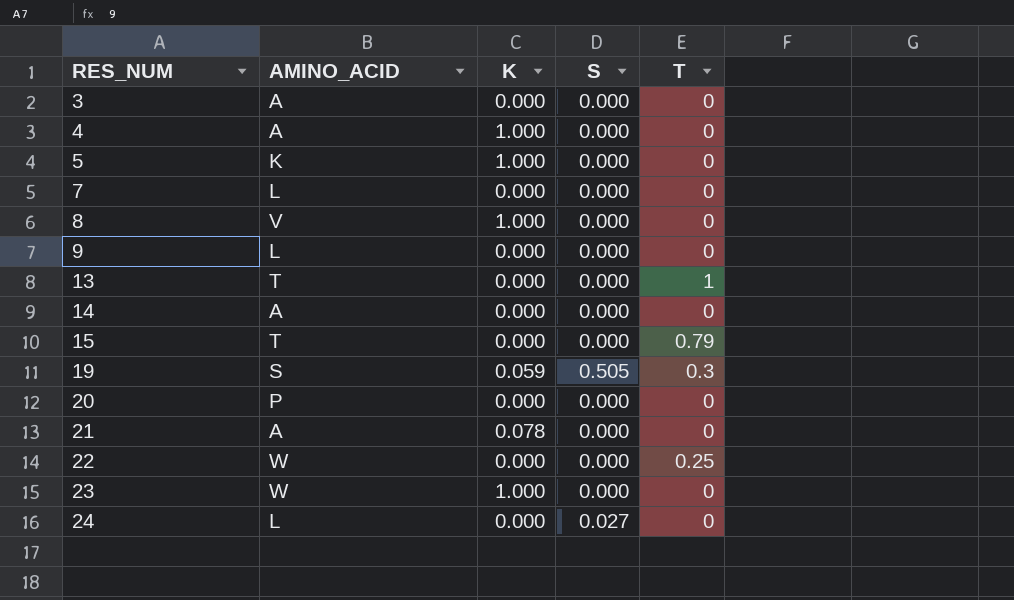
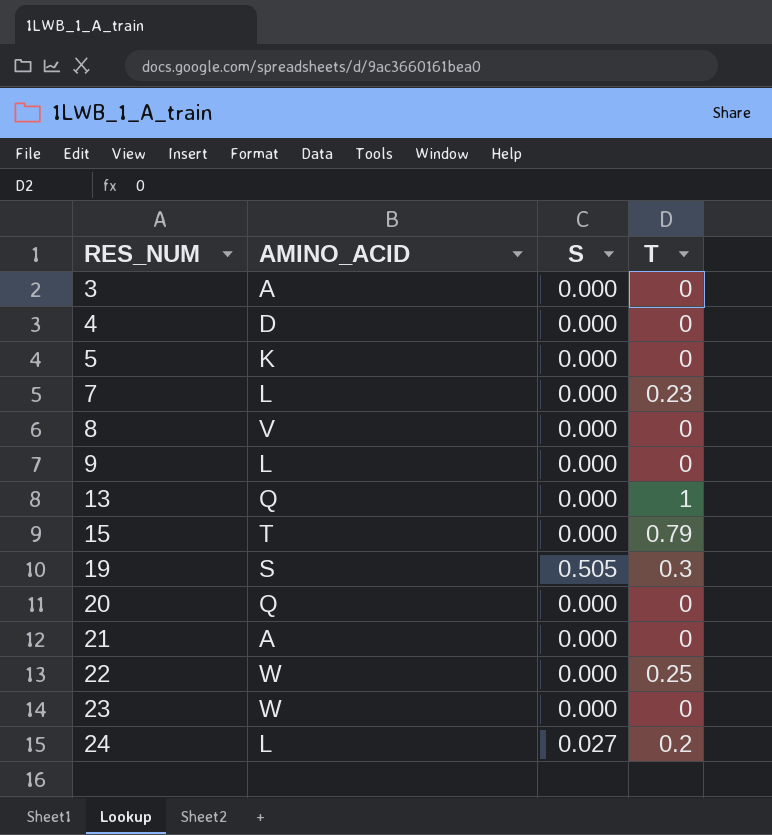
column K | position: 3 -> none
row 14: A | 0.000 | 0.000 | 0 -> none
4 | AMINO_ACID: A -> D
7 | T: 0 -> 0.23
13 | AMINO_ACID: T -> Q
20 | AMINO_ACID: P -> Q
24 | T: 0 -> 0.2

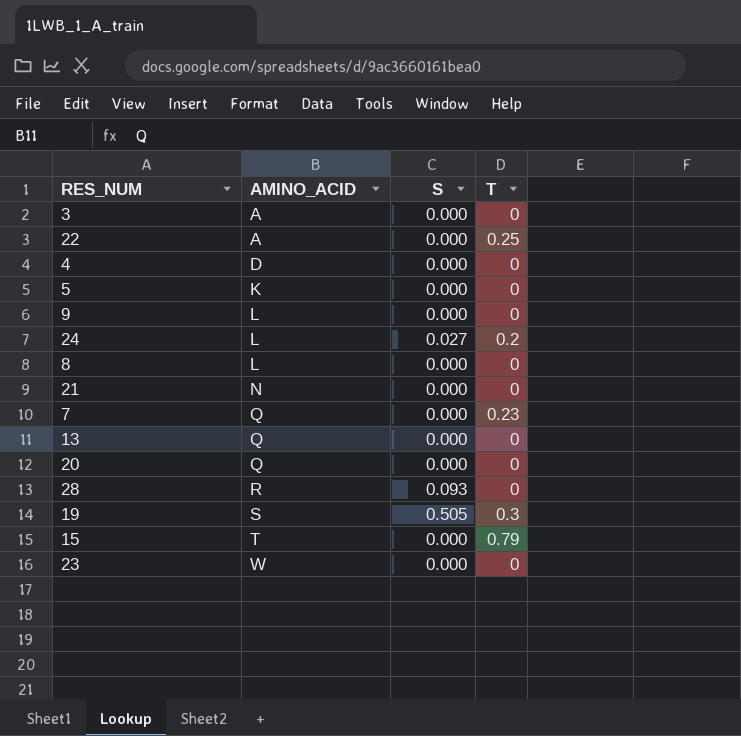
row order: RES_NUM ascending -> AMINO_ACID ascending
22 | AMINO_ACID: W -> A
8 | AMINO_ACID: V -> L
21 | AMINO_ACID: A -> N
7 | AMINO_ACID: L -> Q
13 | T: 1 -> 0
row 28: none -> R | 0.093 | 0

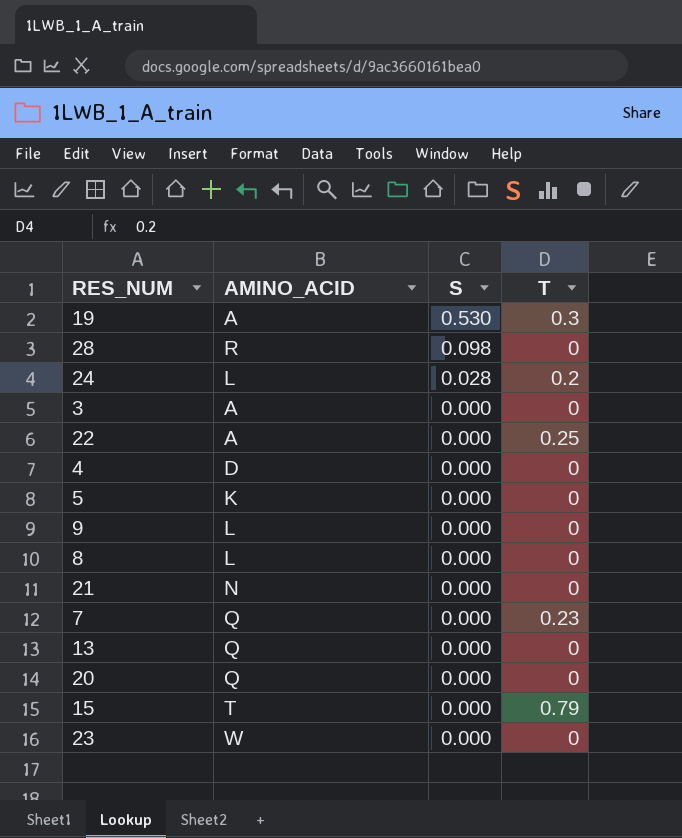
row order: AMINO_ACID ascending -> S descending
19 | AMINO_ACID: S -> A
19 | S: 0.505 -> 0.530
28 | S: 0.093 -> 0.098
24 | S: 0.027 -> 0.028

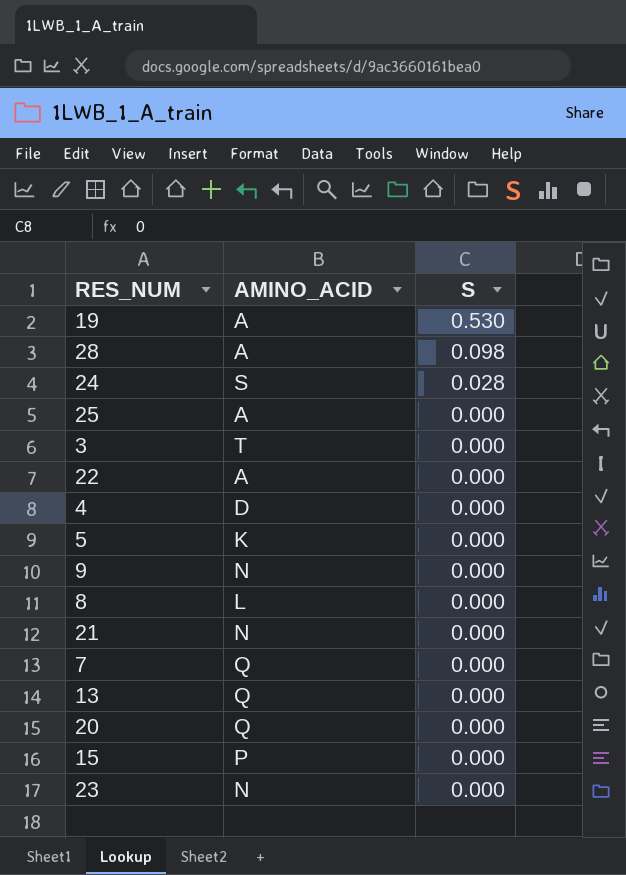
column T | position: 4 -> none
28 | AMINO_ACID: R -> A
24 | AMINO_ACID: L -> S
row 25: none -> A | 0.000
3 | AMINO_ACID: A -> T
9 | AMINO_ACID: L -> N
15 | AMINO_ACID: T -> P
23 | AMINO_ACID: W -> N

